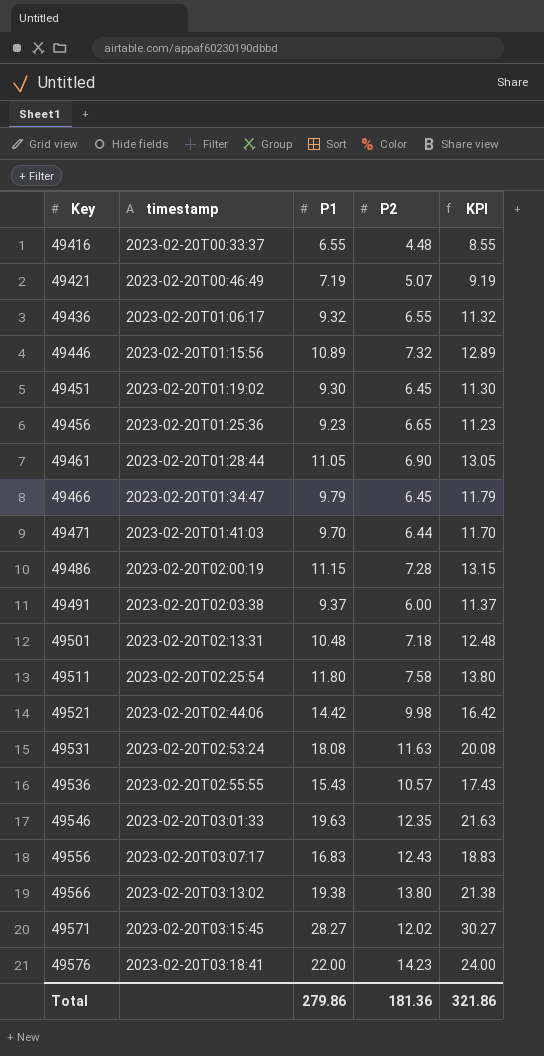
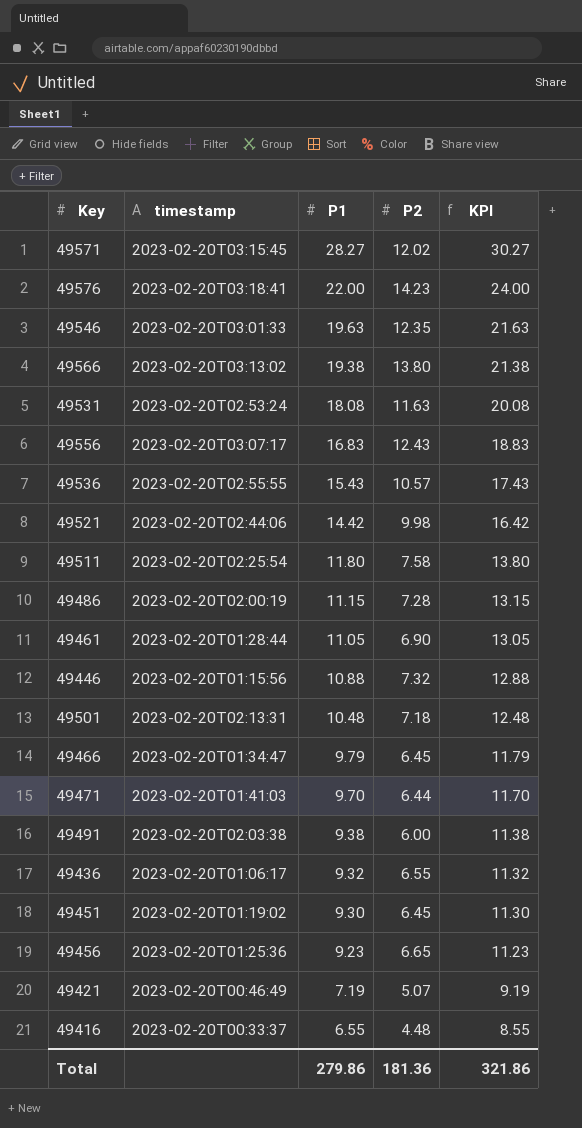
row order: Key ascending -> P1 descending
49446 | P1: 10.89 -> 10.88
49446 | KPI: 12.89 -> 12.88
49491 | P1: 9.37 -> 9.38
49491 | KPI: 11.37 -> 11.38

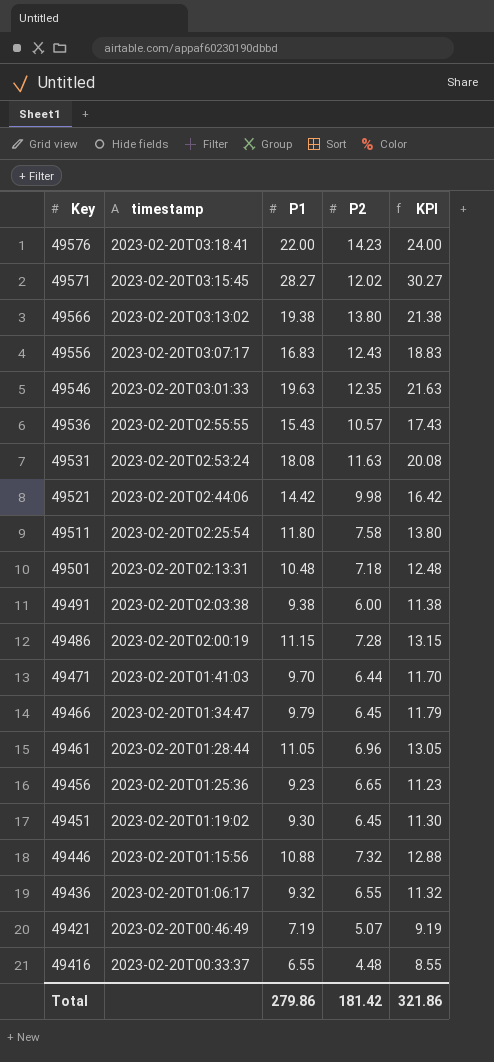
row order: P1 descending -> Key descending
49461 | P2: 6.90 -> 6.96
Total | P2: 181.36 -> 181.42

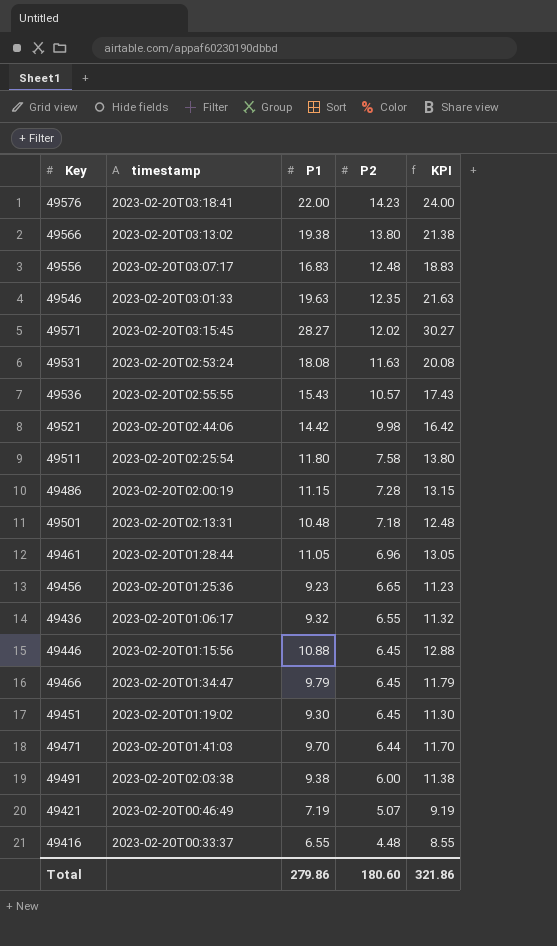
row order: Key descending -> P2 descending
49556 | P2: 12.43 -> 12.48
49446 | P2: 7.32 -> 6.45
Total | P2: 181.42 -> 180.60

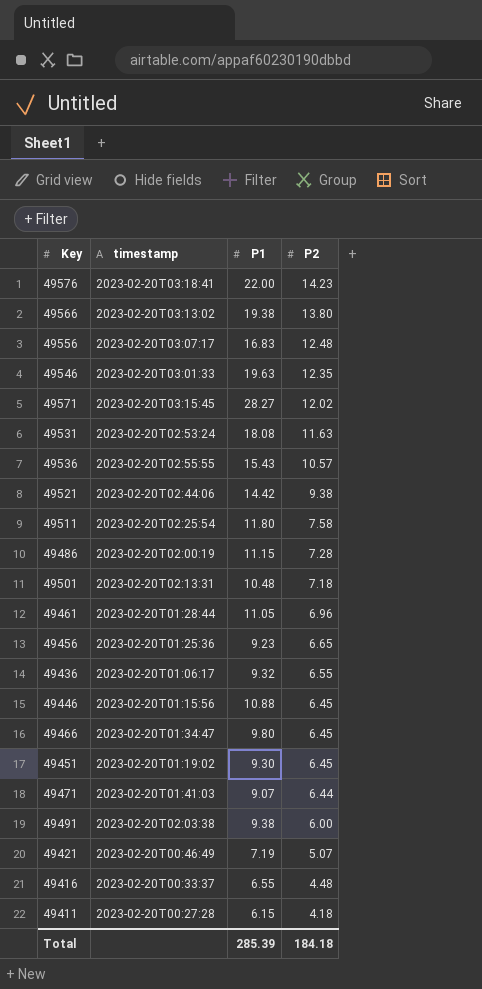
column KPI | formula: [P1] + 2 -> none
49521 | P2: 9.98 -> 9.38
49466 | P1: 9.79 -> 9.80
49471 | P1: 9.70 -> 9.07
row 49411: none -> 2023-02-20T00:27:28 | 6.15 | 4.18
Total | P1: 279.86 -> 285.39
Total | P2: 180.60 -> 184.18

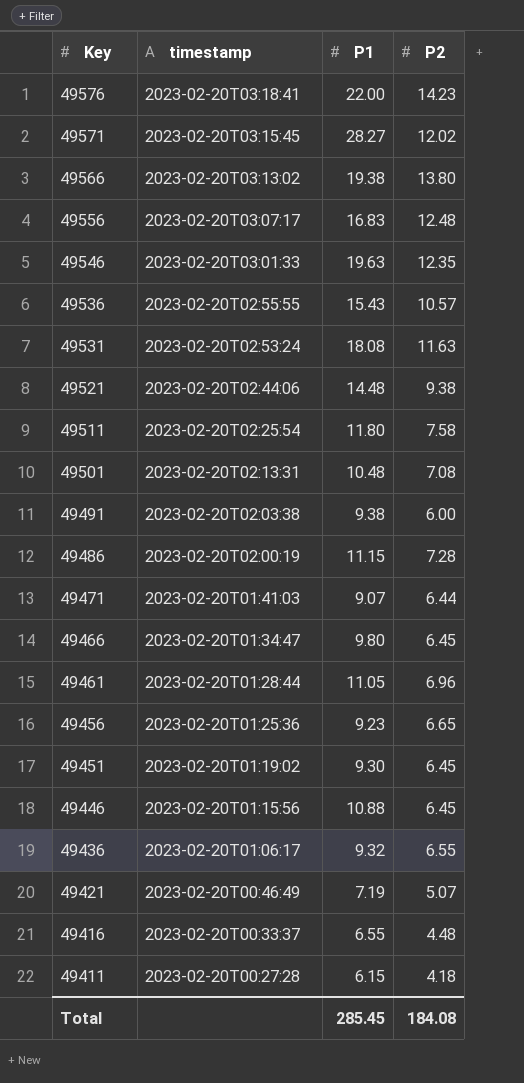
row order: P2 descending -> Key descending
49521 | P1: 14.42 -> 14.48
49501 | P2: 7.18 -> 7.08
Total | P1: 285.39 -> 285.45
Total | P2: 184.18 -> 184.08

